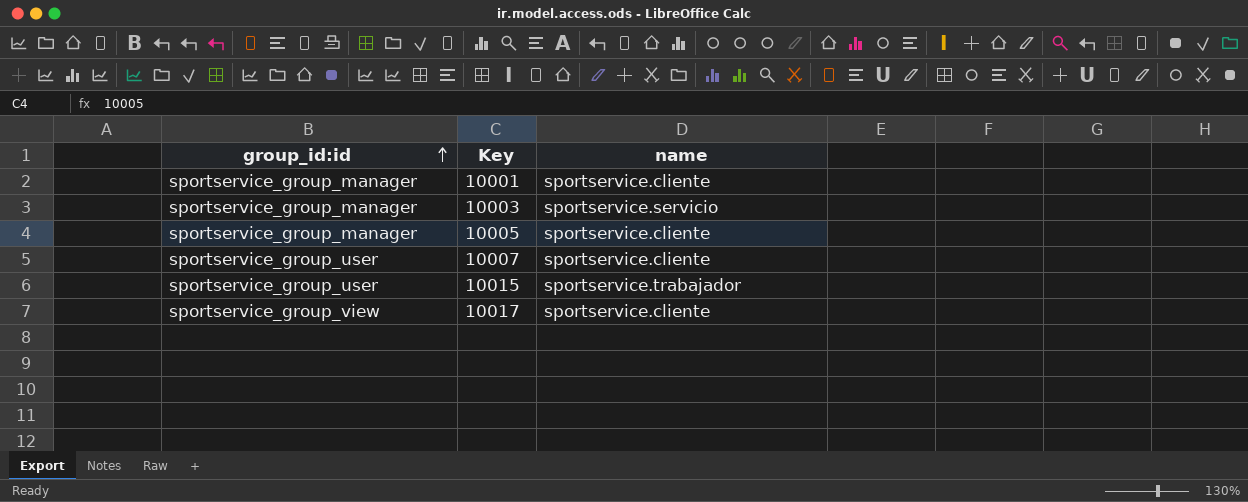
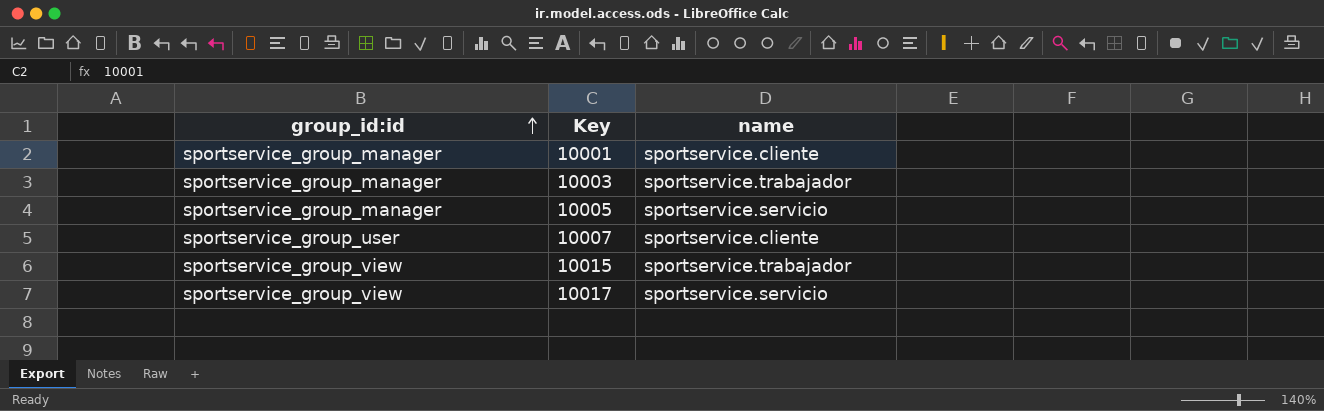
10003 | name: sportservice.servicio -> sportservice.trabajador
10005 | name: sportservice.cliente -> sportservice.servicio
10015 | group_id:id: sportservice_group_user -> sportservice_group_view
10017 | name: sportservice.cliente -> sportservice.servicio

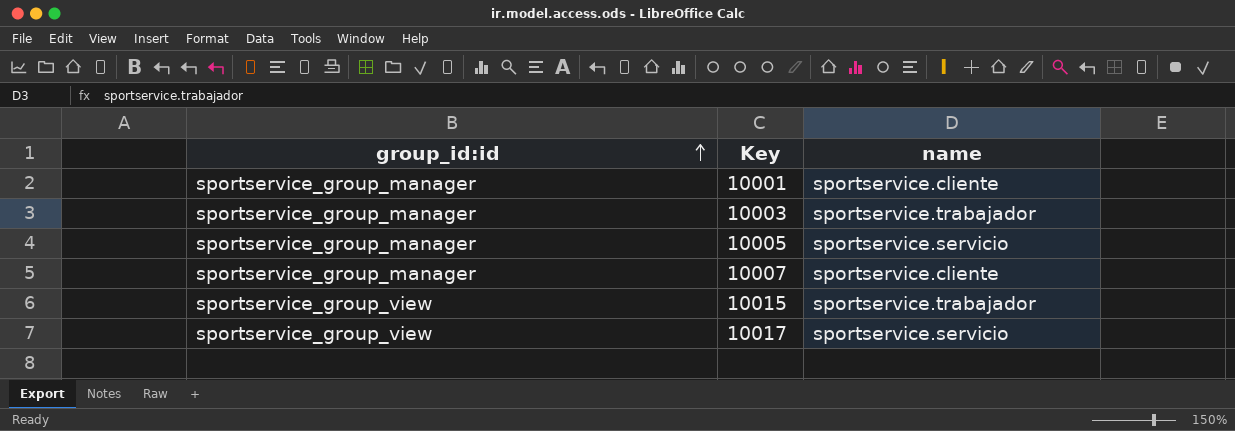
10007 | group_id:id: sportservice_group_user -> sportservice_group_manager

